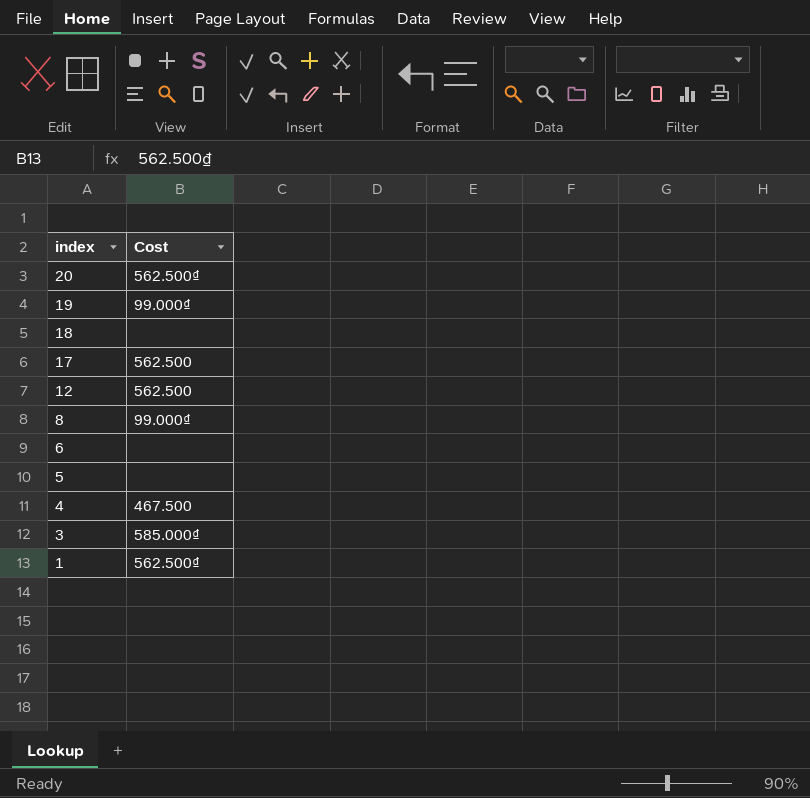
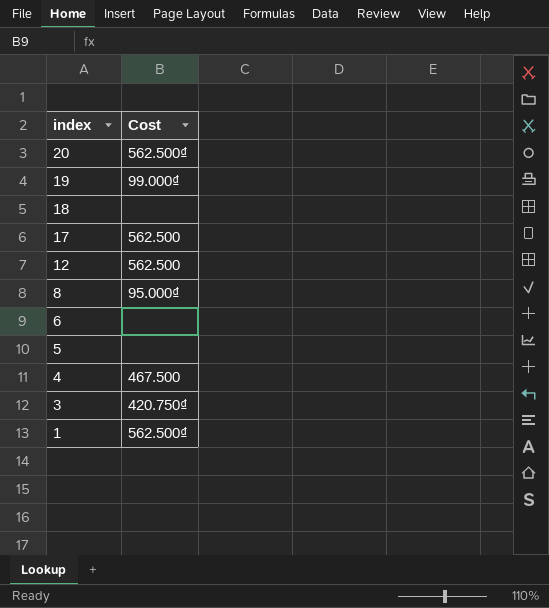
8 | Cost: 99.000₫ -> 95.000₫
3 | Cost: 585.000₫ -> 420.750₫

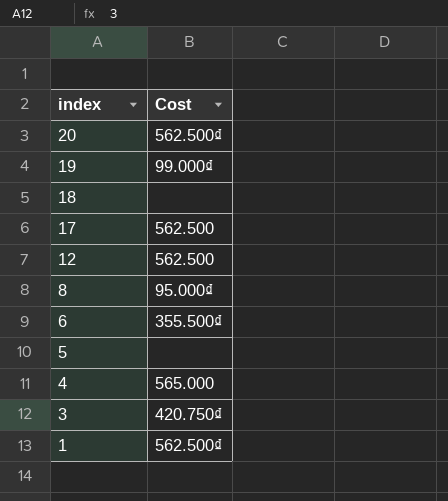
6 | Cost: none -> 355.500₫
4 | Cost: 467.500 -> 565.000

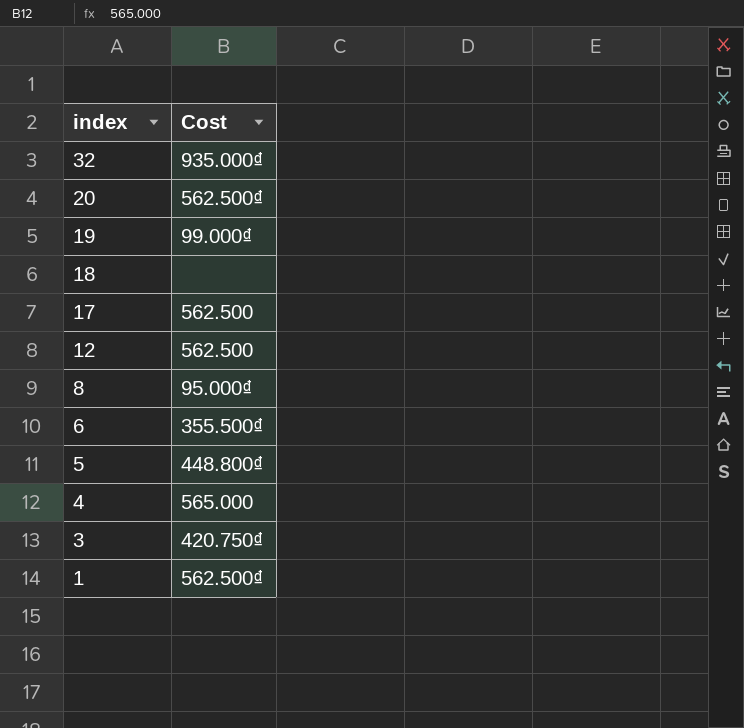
row 32: none -> 935.000₫
5 | Cost: none -> 448.800₫

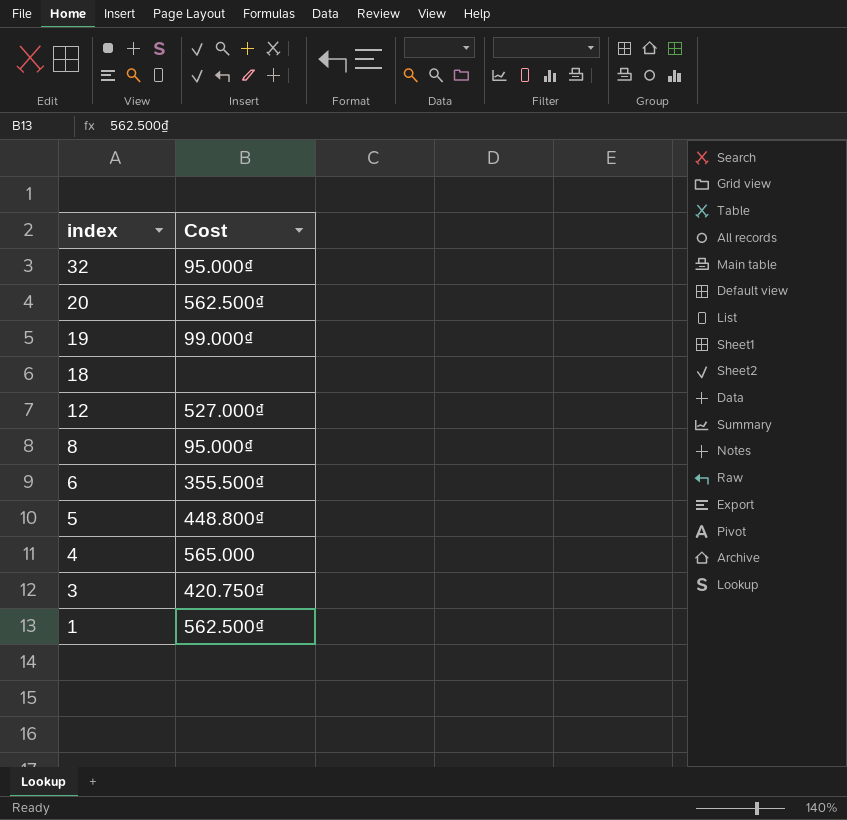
row 17: 562.500 -> none
32 | Cost: 935.000₫ -> 95.000₫
12 | Cost: 562.500 -> 527.000₫

